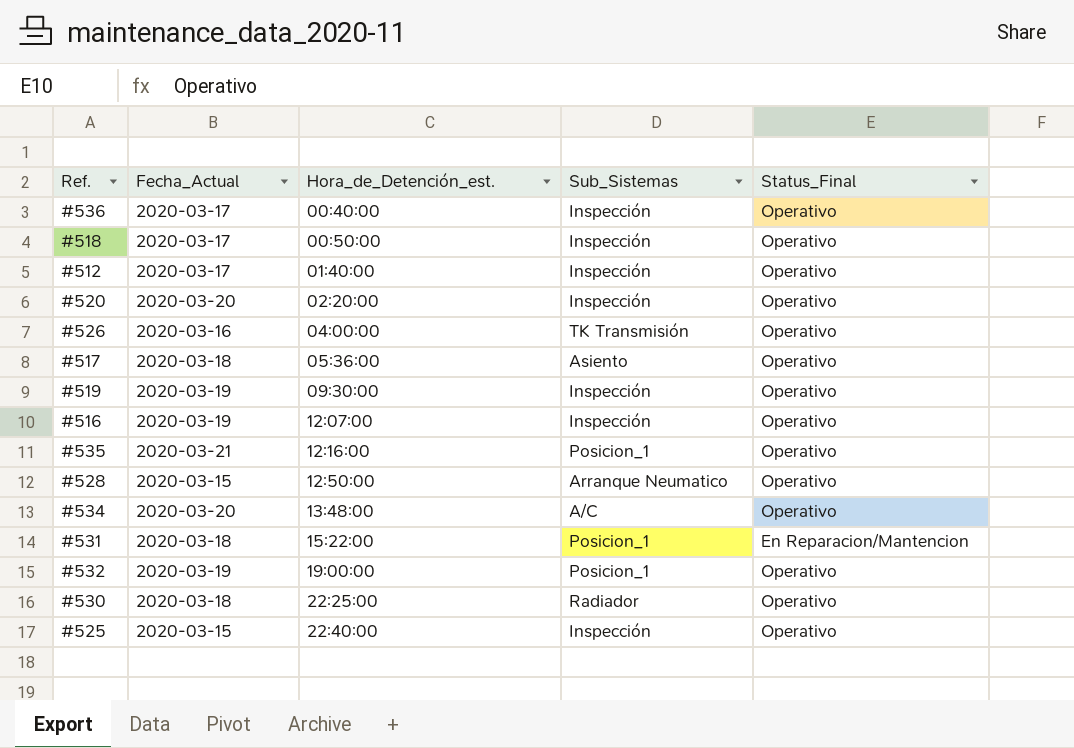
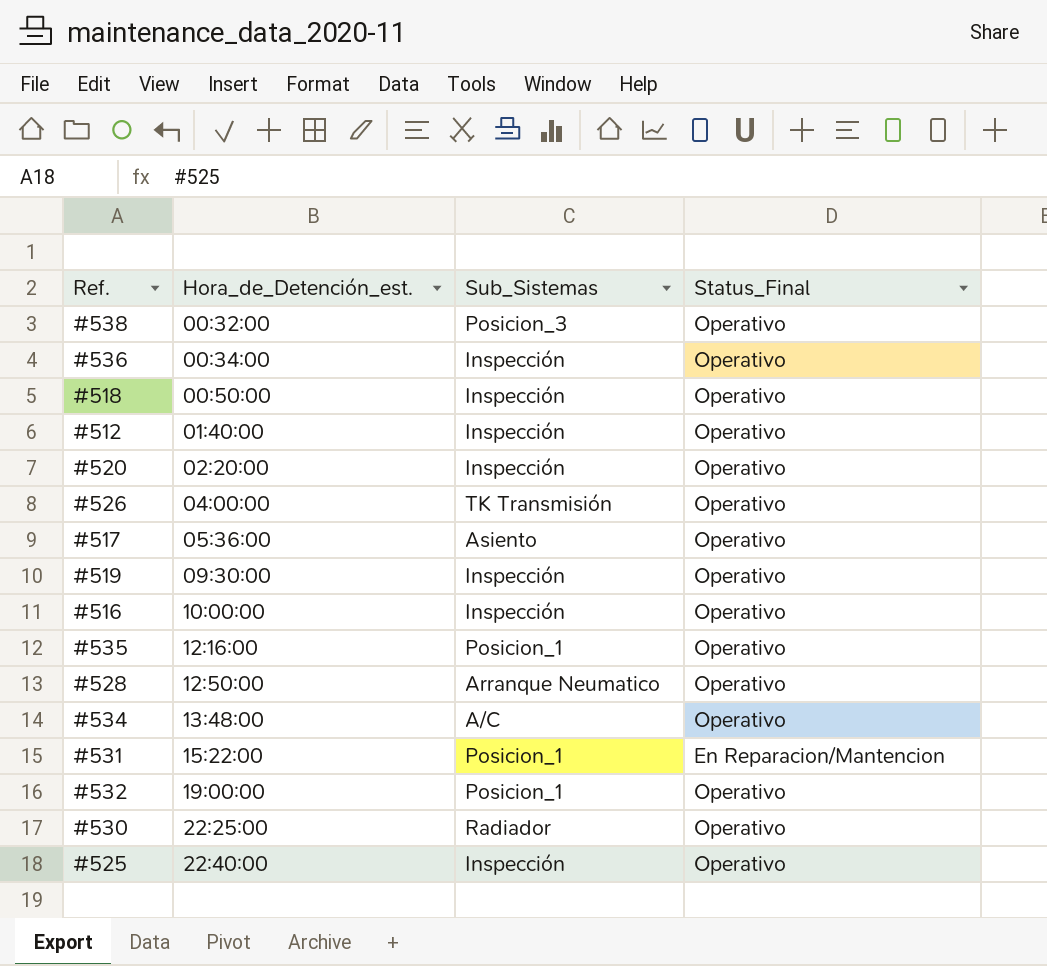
column Fecha_Actual | position: 2 -> none
row #538: none -> 00:32:00 | Posicion_3 | Operativo
#536 | Hora_de_Detención_est.: 00:40:00 -> 00:34:00
#516 | Hora_de_Detención_est.: 12:07:00 -> 10:00:00

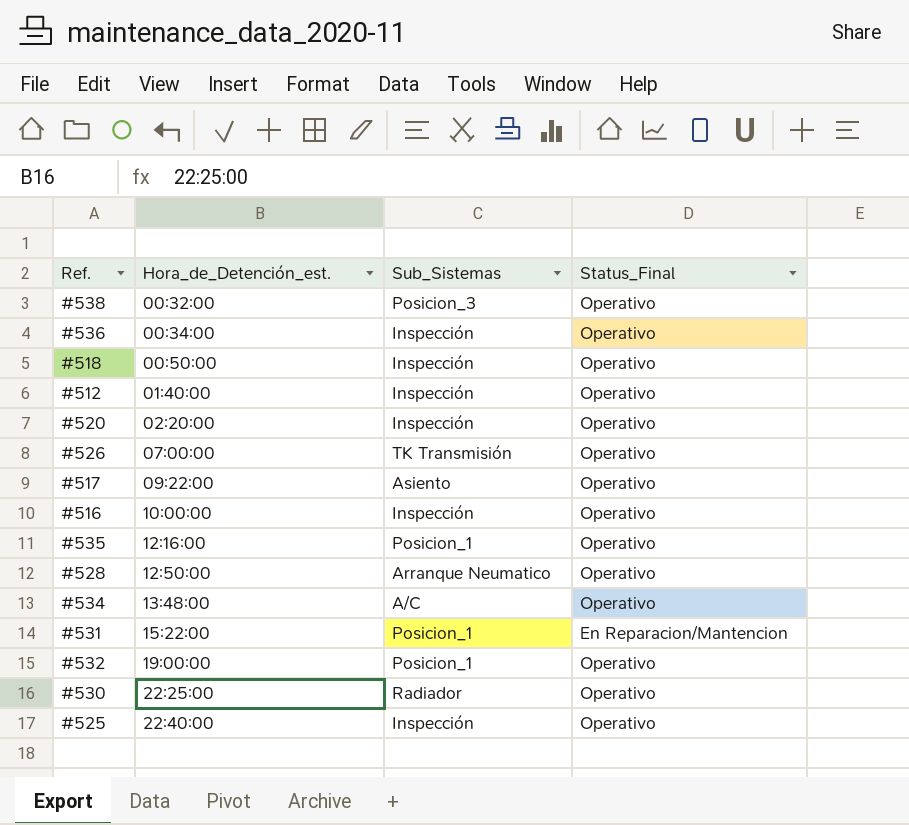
row #519: 09:30:00 | Inspección | Operativo -> none
#526 | Hora_de_Detención_est.: 04:00:00 -> 07:00:00
#517 | Hora_de_Detención_est.: 05:36:00 -> 09:22:00

